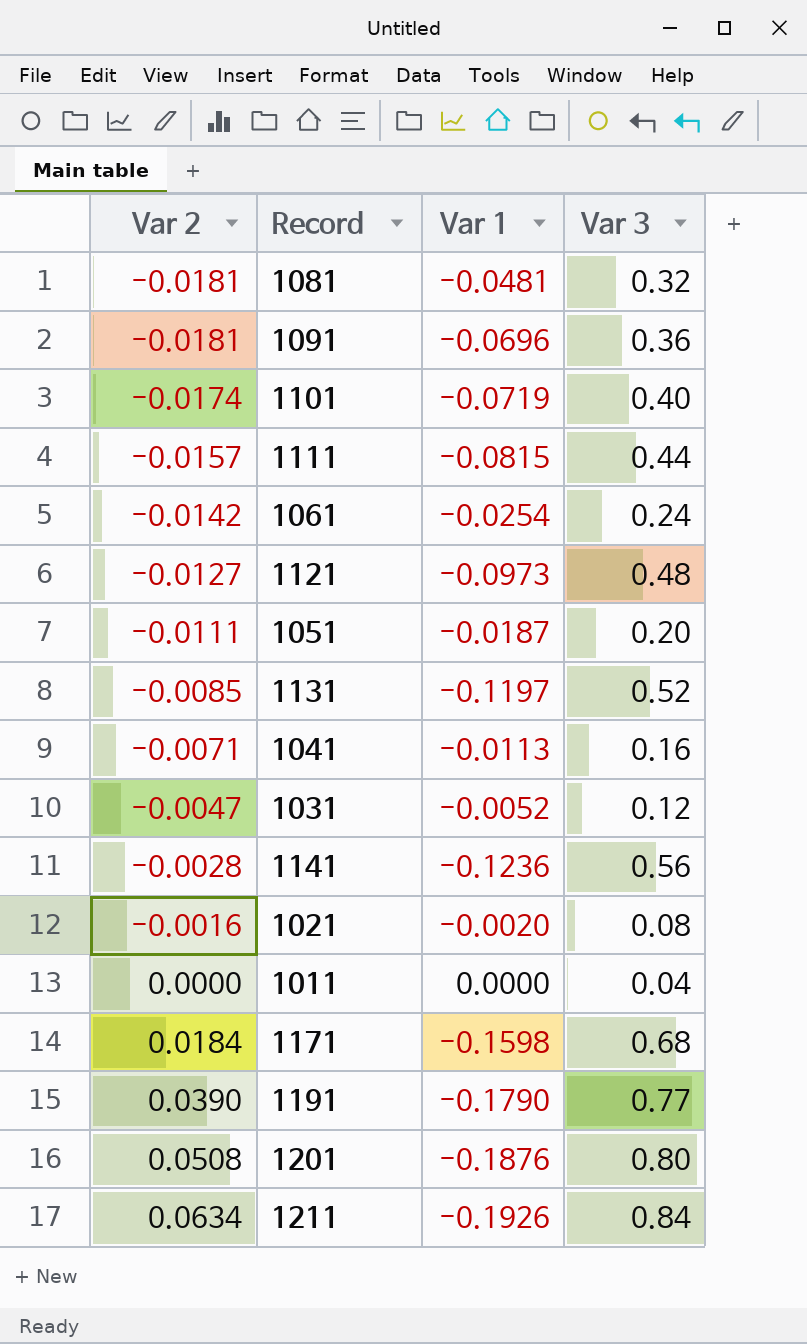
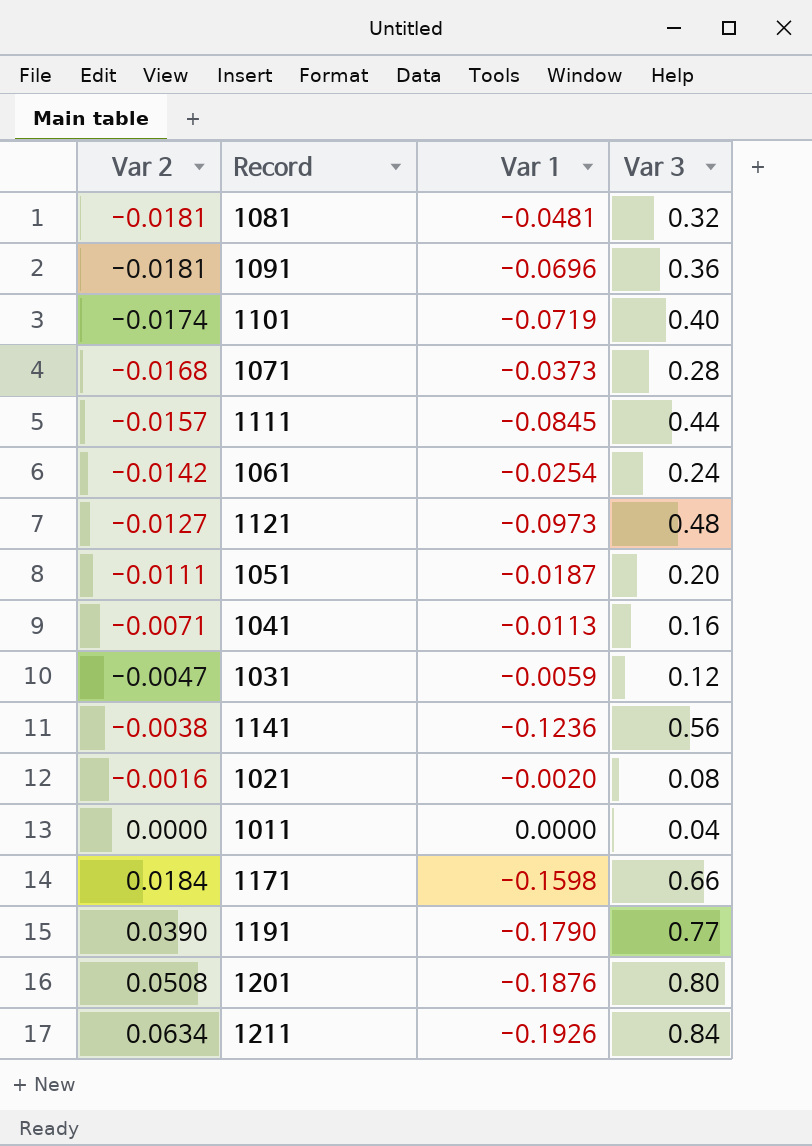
row 1131: -0.0085 | -0.1197 | 0.52 -> none
row 1071: none -> -0.0168 | -0.0373 | 0.28
1111 | Var 1: -0.0815 -> -0.0845
1031 | Var 1: -0.0052 -> -0.0059
1141 | Var 2: -0.0028 -> -0.0038
1171 | Var 3: 0.68 -> 0.66

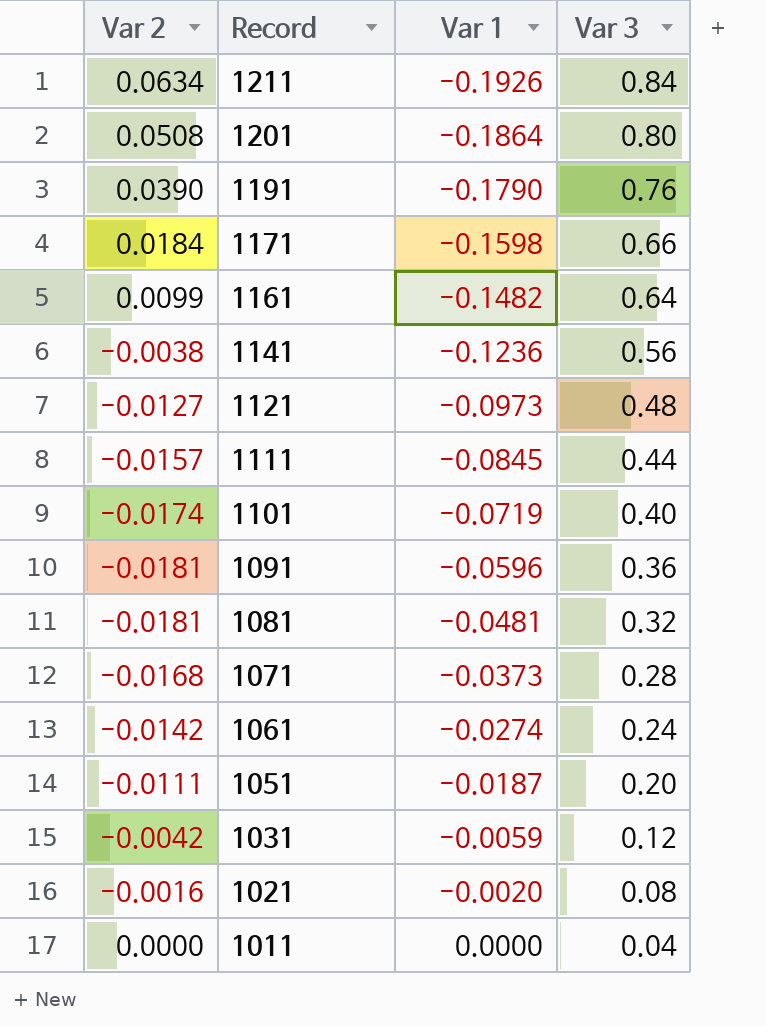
row order: Var 2 ascending -> Record descending
row 1041: -0.0071 | -0.0113 | 0.16 -> none
1201 | Var 1: -0.1876 -> -0.1864
1191 | Var 3: 0.77 -> 0.76
row 1161: none -> 0.0099 | -0.1482 | 0.64
1091 | Var 1: -0.0696 -> -0.0596
1061 | Var 1: -0.0254 -> -0.0274
1031 | Var 2: -0.0047 -> -0.0042

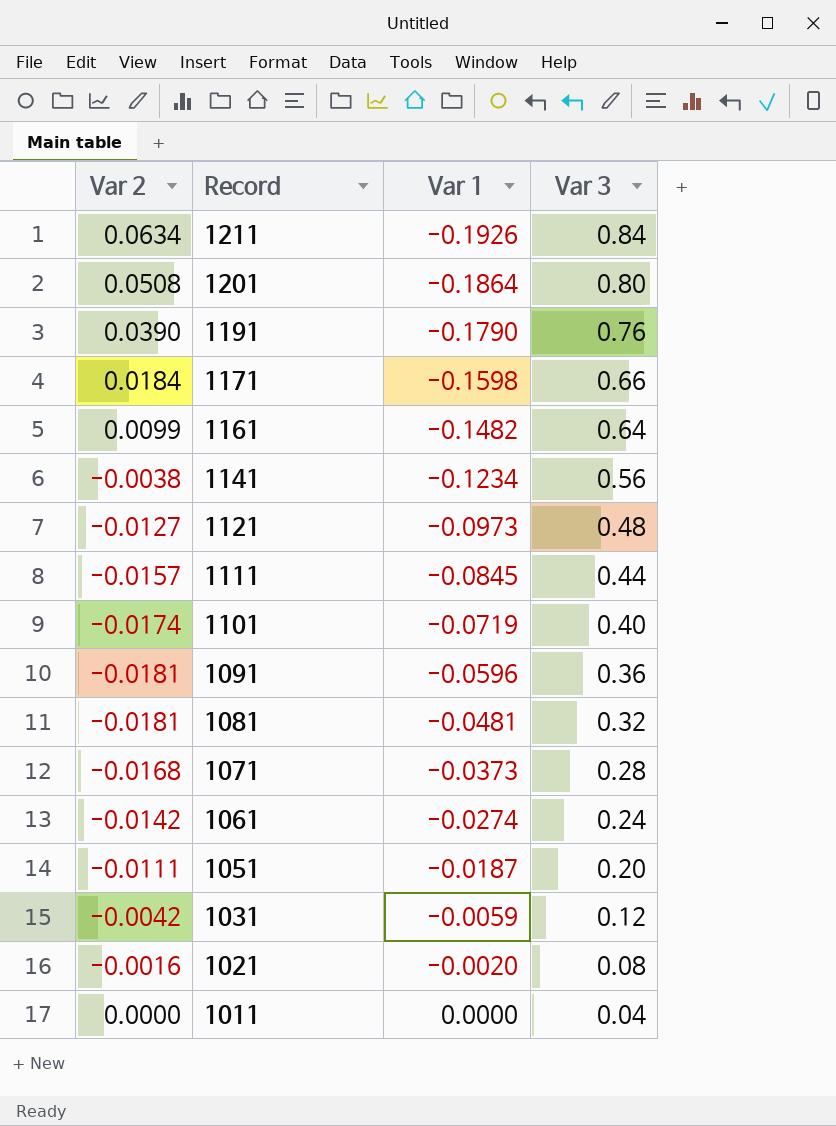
1141 | Var 1: -0.1236 -> -0.1234

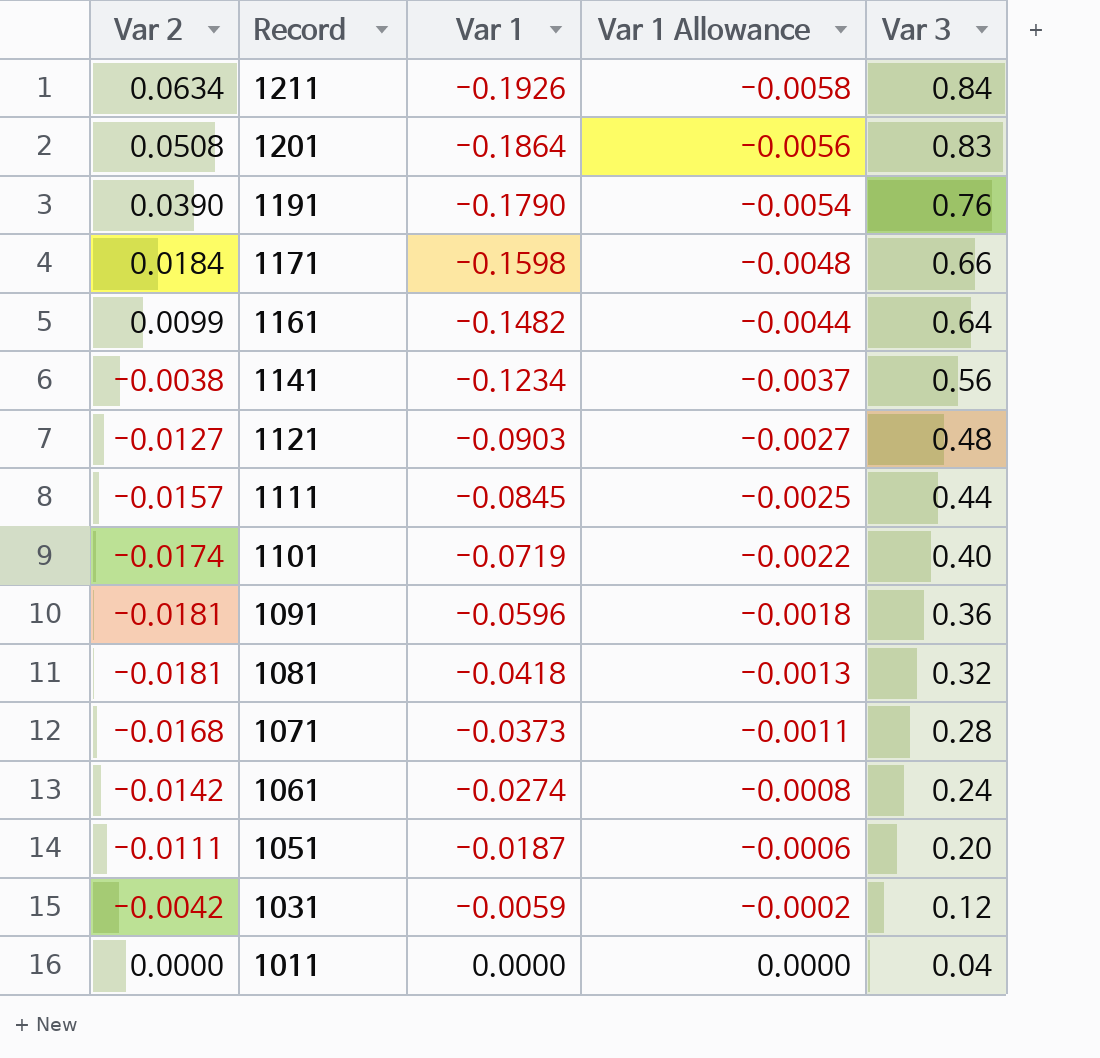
column Var 1 Allowance | formula: none -> [Var 1] * 0.03
row 1021: -0.0016 | -0.0020 | 0.08 -> none
1201 | Var 3: 0.80 -> 0.83
1121 | Var 1: -0.0973 -> -0.0903
1081 | Var 1: -0.0481 -> -0.0418

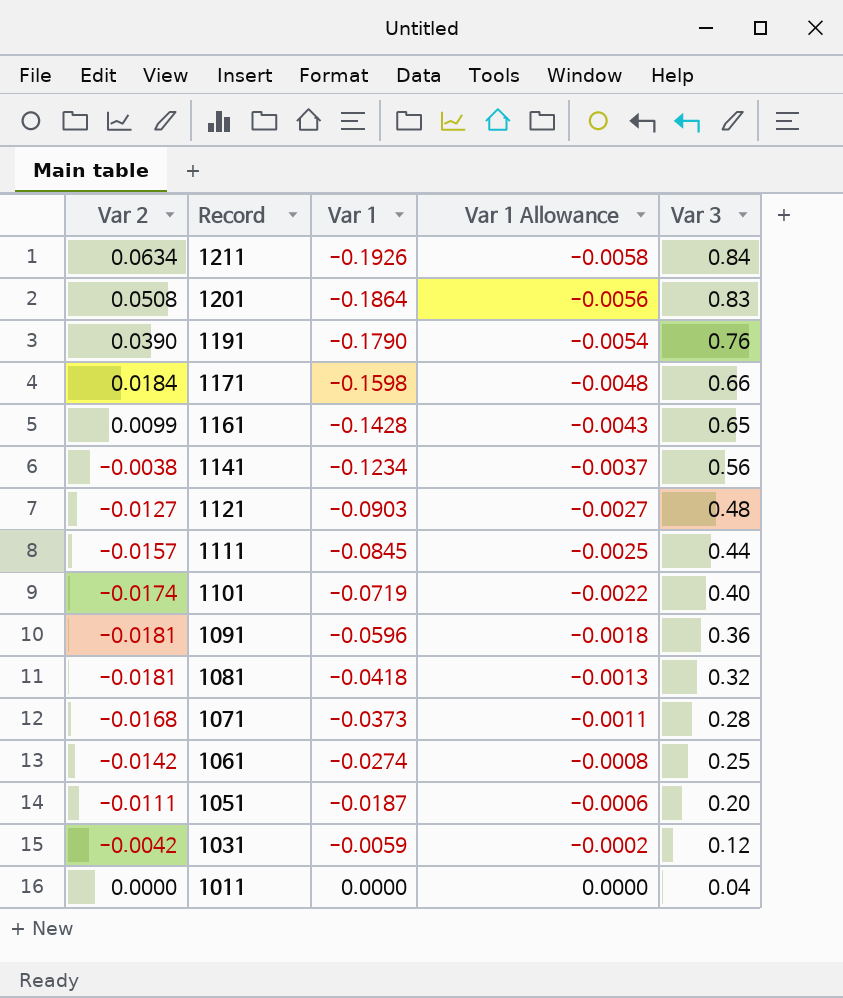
1161 | Var 1: -0.1482 -> -0.1428
1161 | Var 1 Allowance: -0.0044 -> -0.0043
1161 | Var 3: 0.64 -> 0.65
1061 | Var 3: 0.24 -> 0.25

